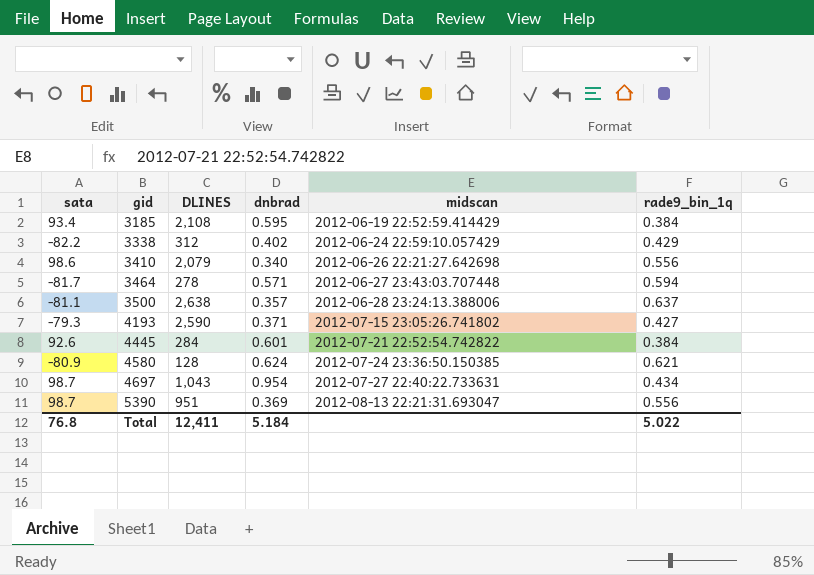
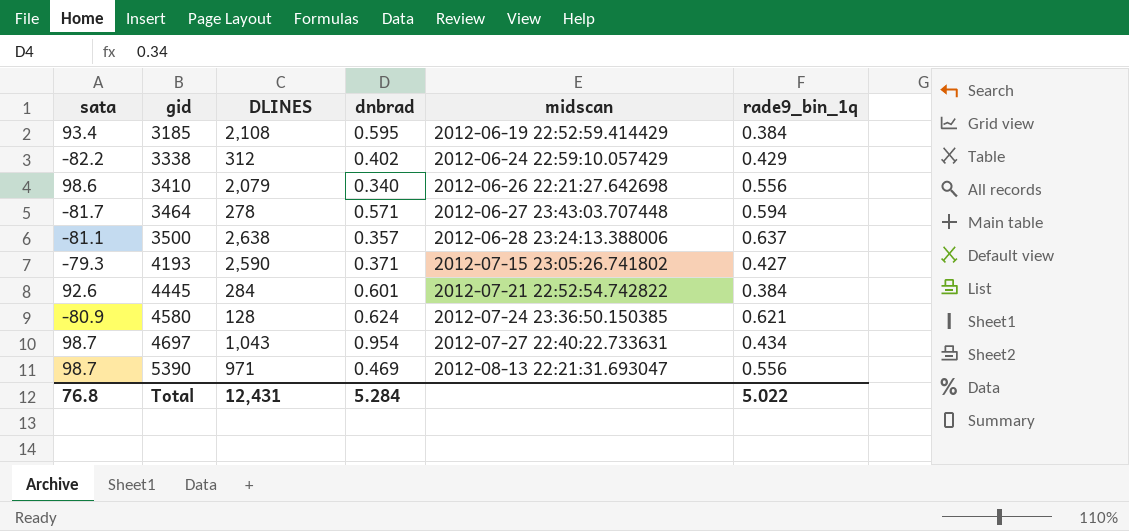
5390 | DLINES: 951 -> 971
5390 | dnbrad: 0.369 -> 0.469
Total | DLINES: 12,411 -> 12,431
Total | dnbrad: 5.184 -> 5.284

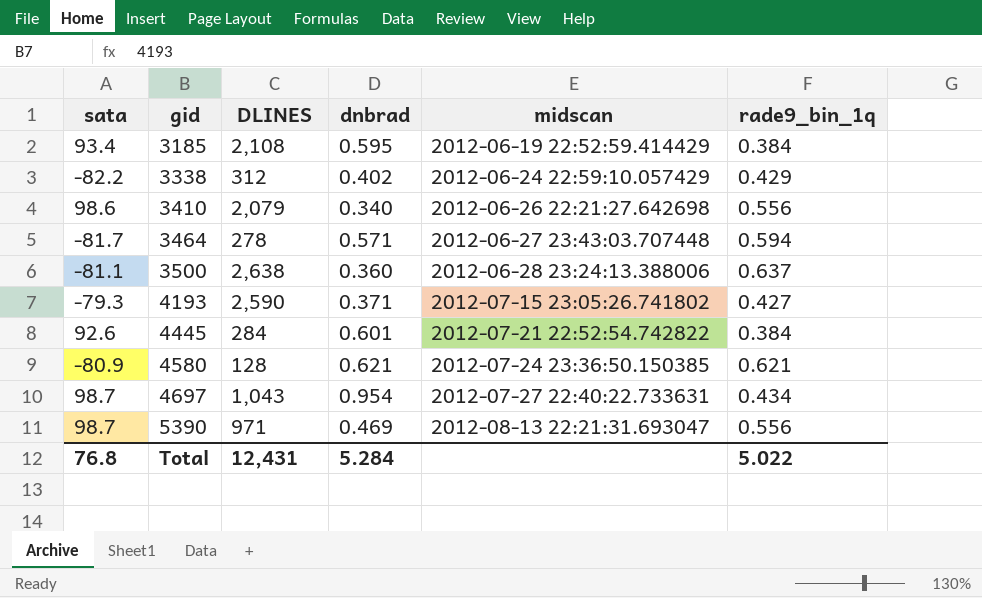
3500 | dnbrad: 0.357 -> 0.360
4580 | dnbrad: 0.624 -> 0.621

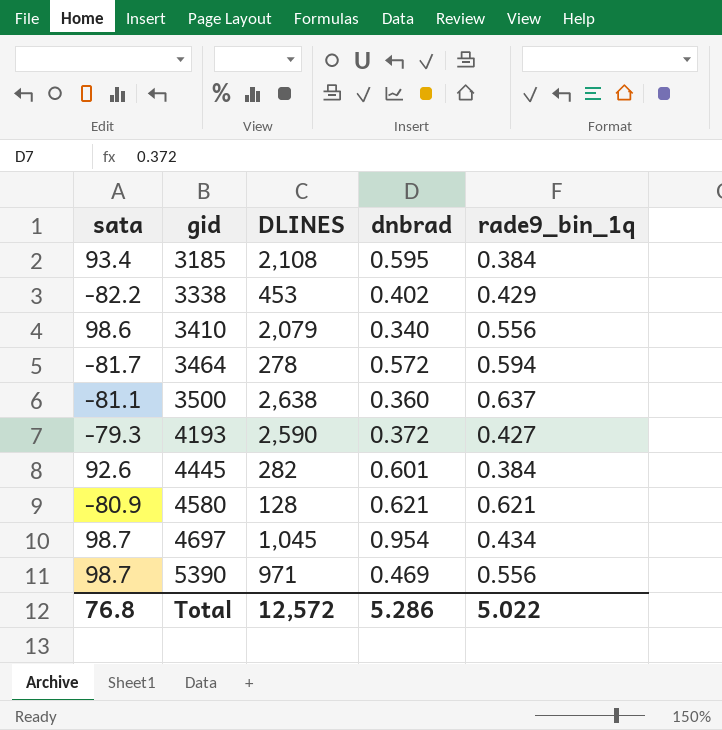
column midscan | position: 5 -> none
3338 | DLINES: 312 -> 453
3464 | dnbrad: 0.571 -> 0.572
4193 | dnbrad: 0.371 -> 0.372
4445 | DLINES: 284 -> 282
4697 | DLINES: 1,043 -> 1,045
Total | DLINES: 12,431 -> 12,572
Total | dnbrad: 5.284 -> 5.286

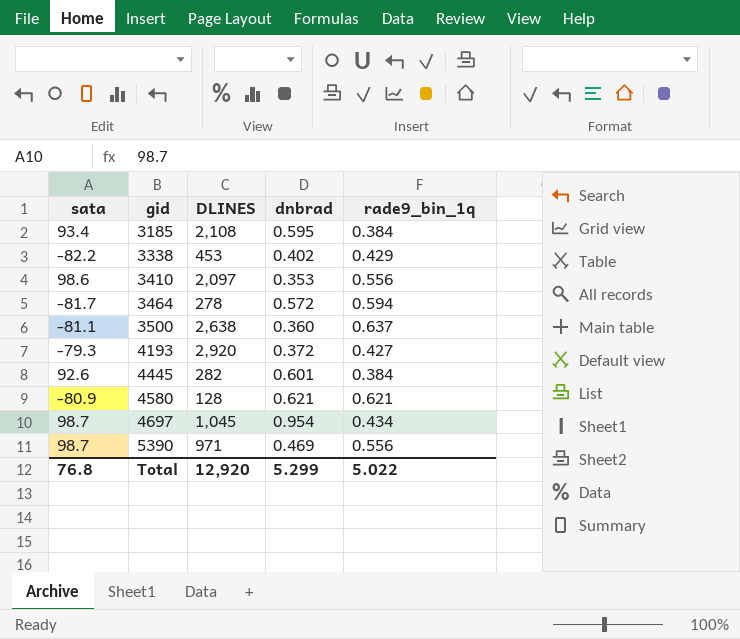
3410 | DLINES: 2,079 -> 2,097
3410 | dnbrad: 0.340 -> 0.353
4193 | DLINES: 2,590 -> 2,920
Total | DLINES: 12,572 -> 12,920
Total | dnbrad: 5.286 -> 5.299

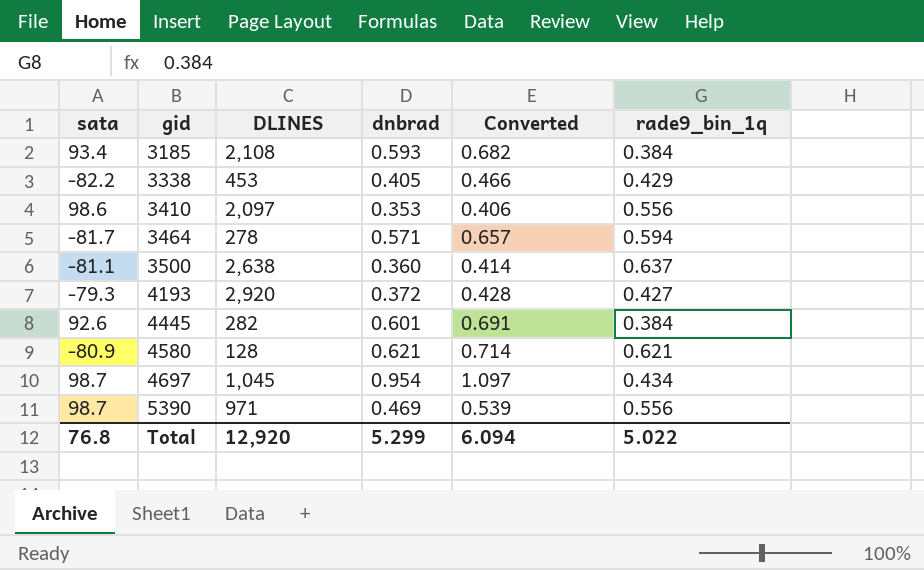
column Converted | formula: none -> [dnbrad] * 1.15
3185 | dnbrad: 0.595 -> 0.593
3338 | dnbrad: 0.402 -> 0.405
3464 | dnbrad: 0.572 -> 0.571

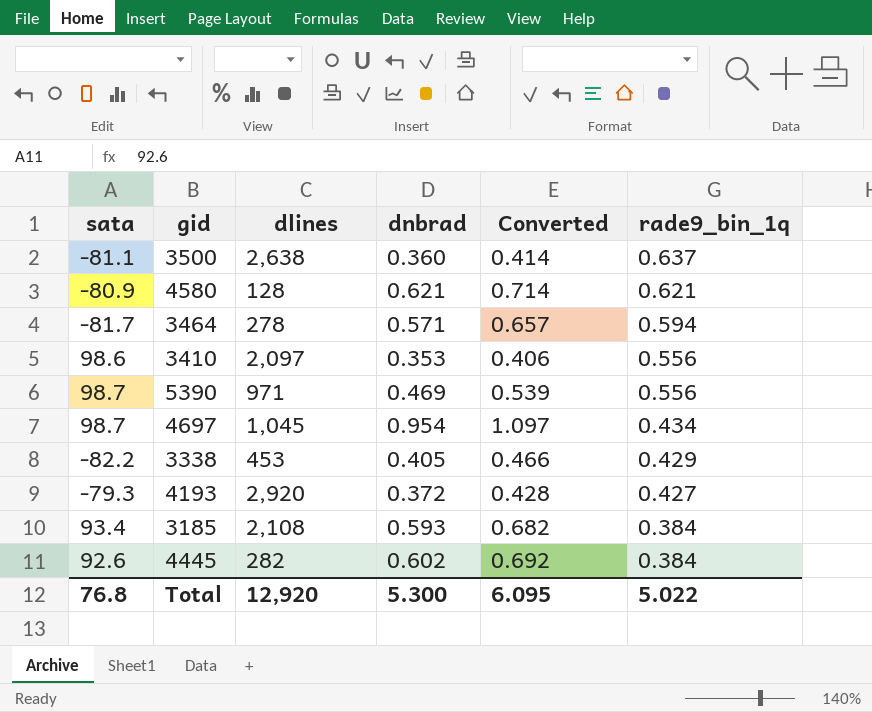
row order: gid ascending -> rade9_bin_1q descending
column name: DLINES -> dlines
4445 | dnbrad: 0.601 -> 0.602
4445 | Converted: 0.691 -> 0.692
Total | dnbrad: 5.299 -> 5.300
Total | Converted: 6.094 -> 6.095

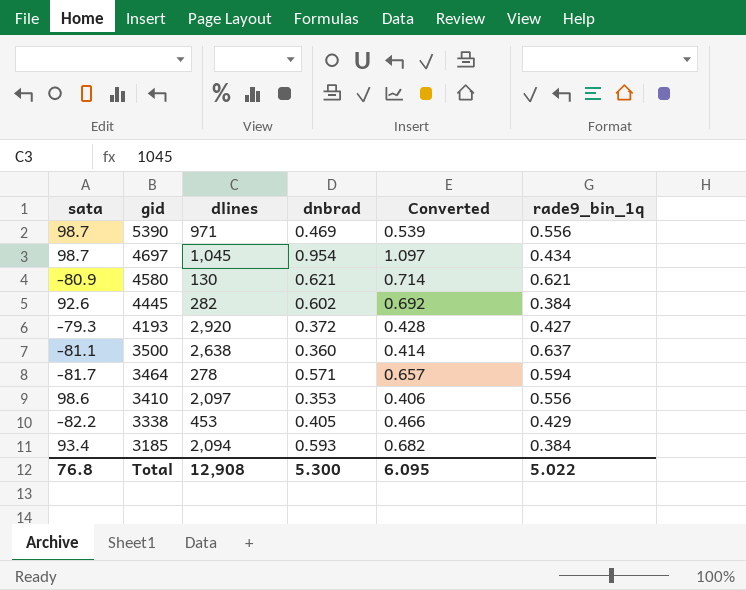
row order: rade9_bin_1q descending -> gid descending
4580 | dlines: 128 -> 130
3185 | dlines: 2,108 -> 2,094
Total | dlines: 12,920 -> 12,908

